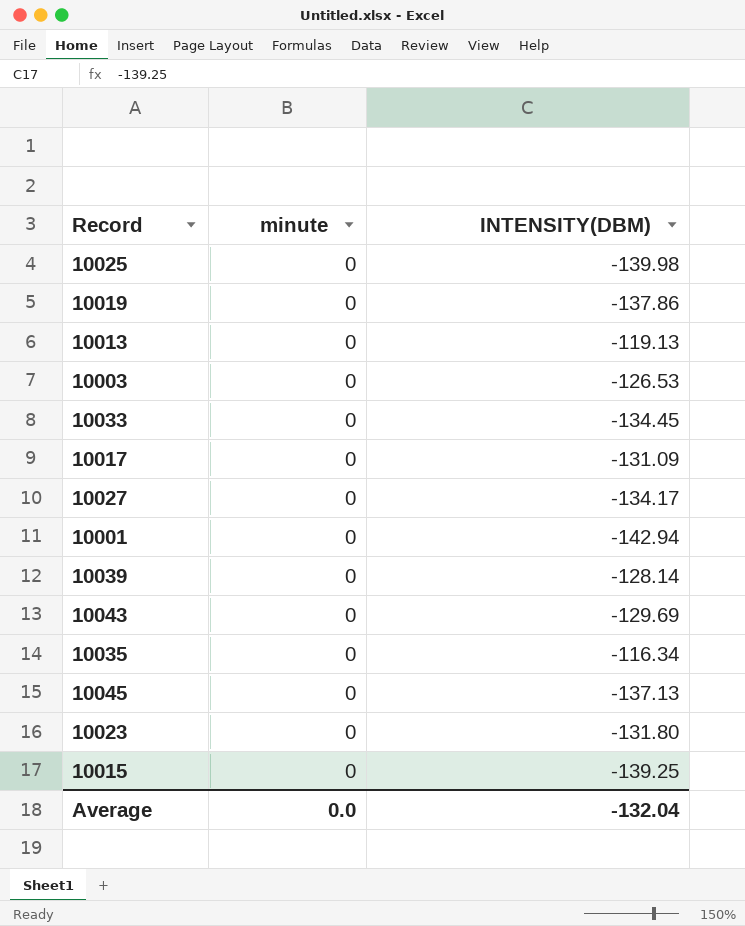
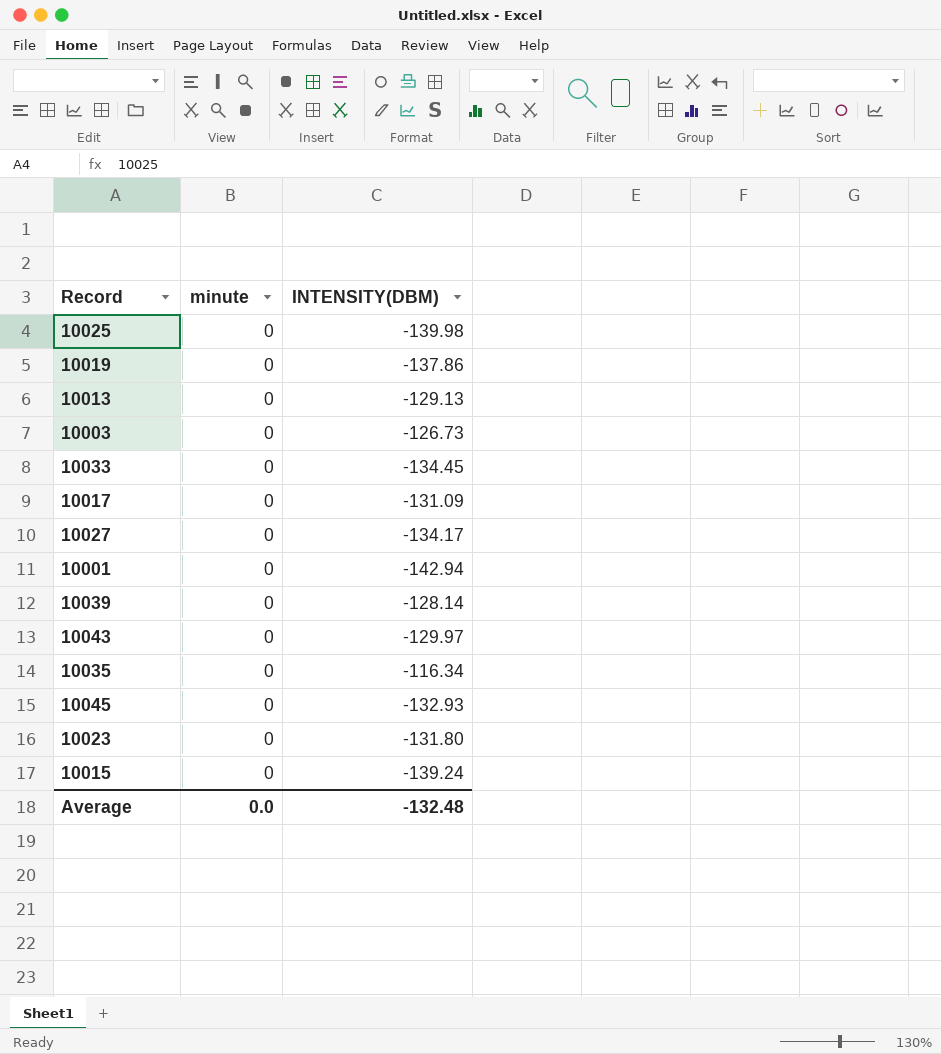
10013 | INTENSITY(DBM): -119.13 -> -129.13
10003 | INTENSITY(DBM): -126.53 -> -126.73
10043 | INTENSITY(DBM): -129.69 -> -129.97
10045 | INTENSITY(DBM): -137.13 -> -132.93
10015 | INTENSITY(DBM): -139.25 -> -139.24
Average | INTENSITY(DBM): -132.04 -> -132.48

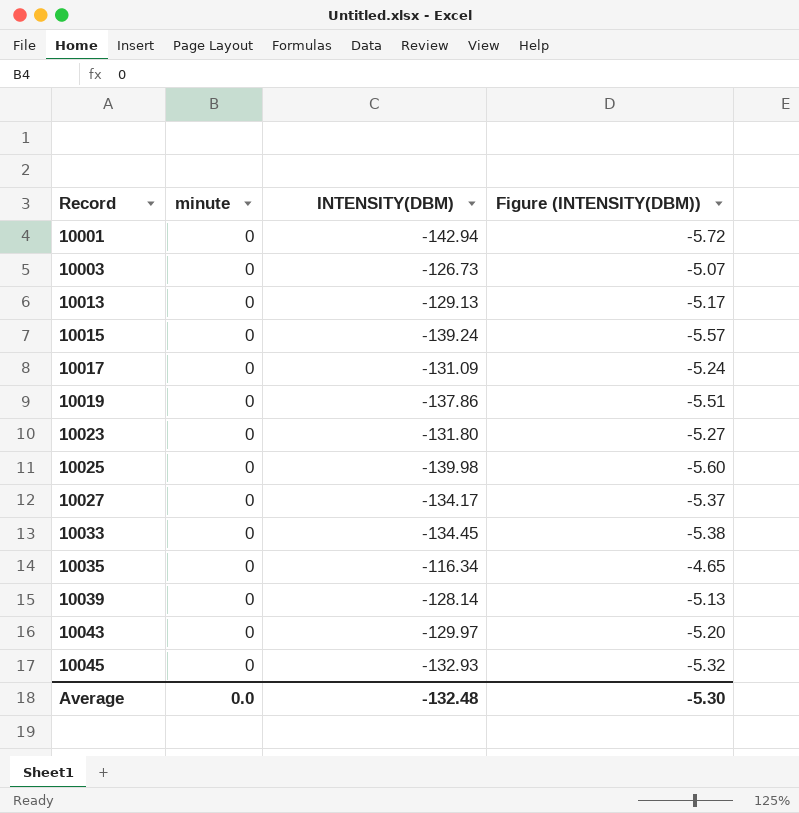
row order: none -> Record ascending
column Figure (INTENSITY(DBM)) | formula: none -> [INTENSITY(DBM)] * 0.04

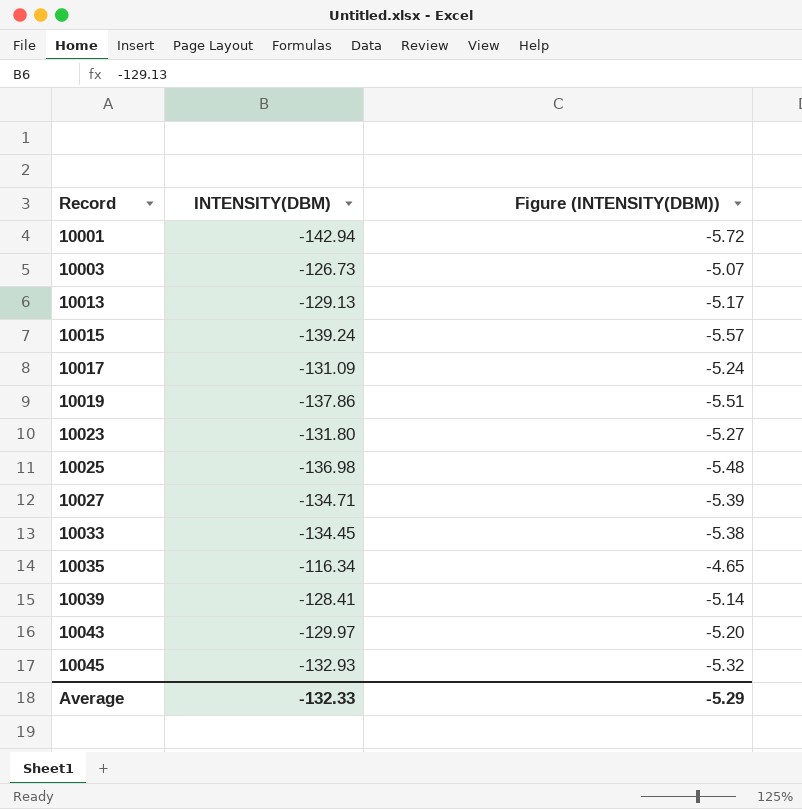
column minute | position: 2 -> none
10025 | INTENSITY(DBM): -139.98 -> -136.98
10025 | Figure (INTENSITY(DBM)): -5.60 -> -5.48
10027 | INTENSITY(DBM): -134.17 -> -134.71
10027 | Figure (INTENSITY(DBM)): -5.37 -> -5.39
10039 | INTENSITY(DBM): -128.14 -> -128.41
10039 | Figure (INTENSITY(DBM)): -5.13 -> -5.14
Average | INTENSITY(DBM): -132.48 -> -132.33
Average | Figure (INTENSITY(DBM)): -5.30 -> -5.29

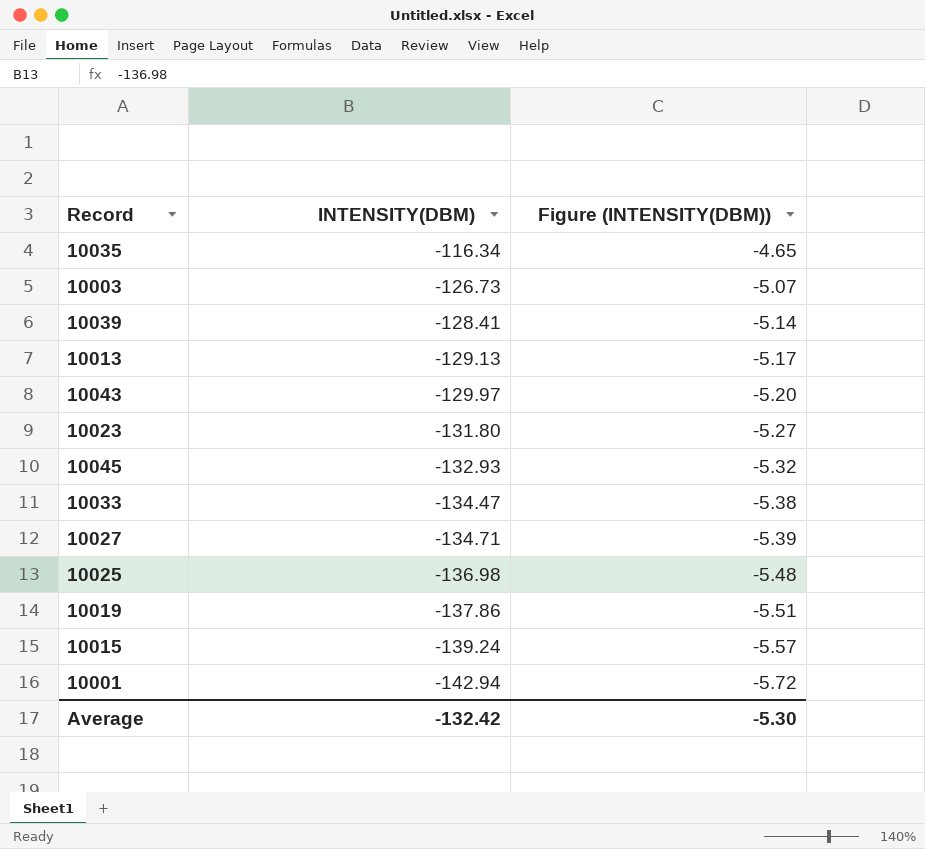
row order: Record ascending -> INTENSITY(DBM) descending
row 10017: -131.09 | -5.24 -> none
10033 | INTENSITY(DBM): -134.45 -> -134.47
Average | INTENSITY(DBM): -132.33 -> -132.42
Average | Figure (INTENSITY(DBM)): -5.29 -> -5.30

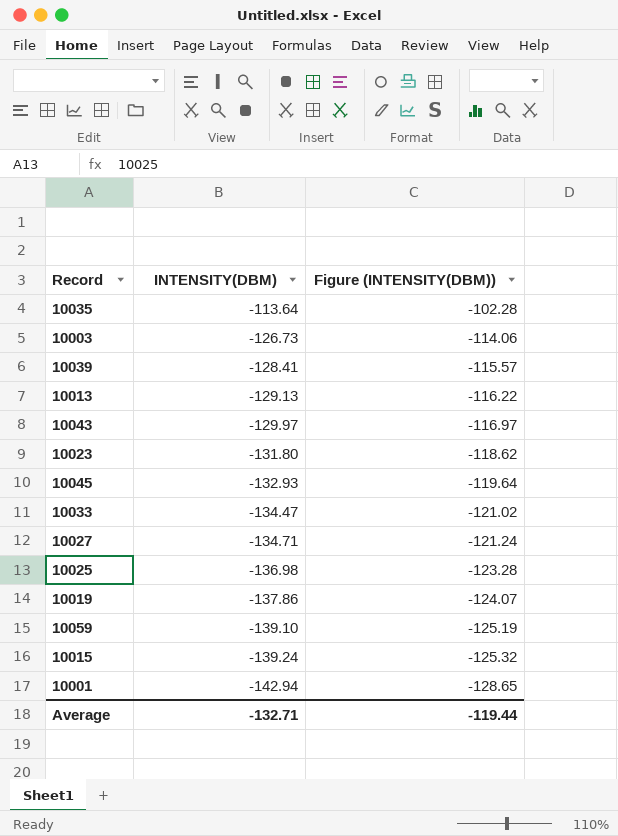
column Figure (INTENSITY(DBM)) | formula: [INTENSITY(DBM)] * 0.04 -> [INTENSITY(DBM)] * 0.9
10035 | INTENSITY(DBM): -116.34 -> -113.64
row 10059: none -> -139.10 | -125.19
Average | INTENSITY(DBM): -132.42 -> -132.71
Average | Figure (INTENSITY(DBM)): -5.30 -> -119.44

